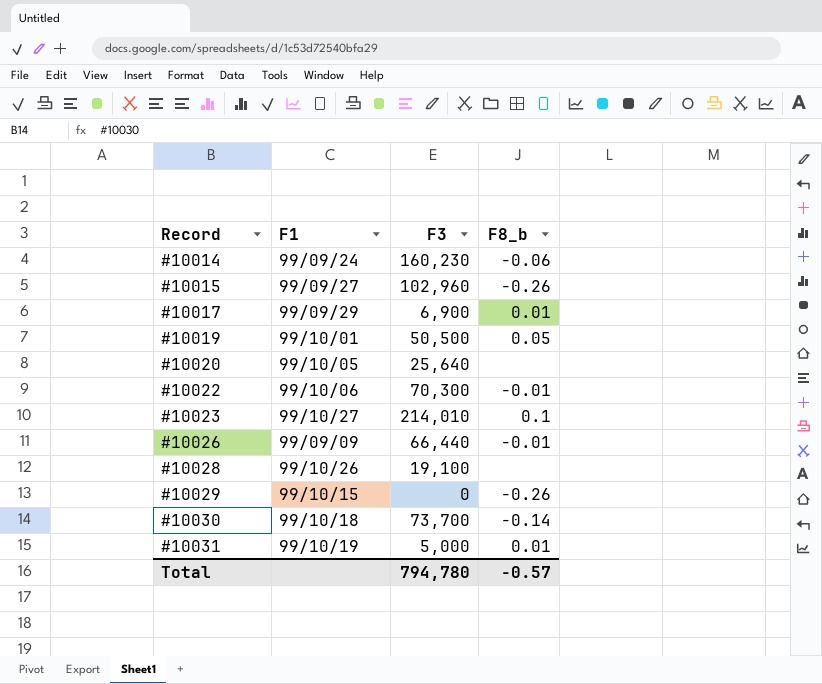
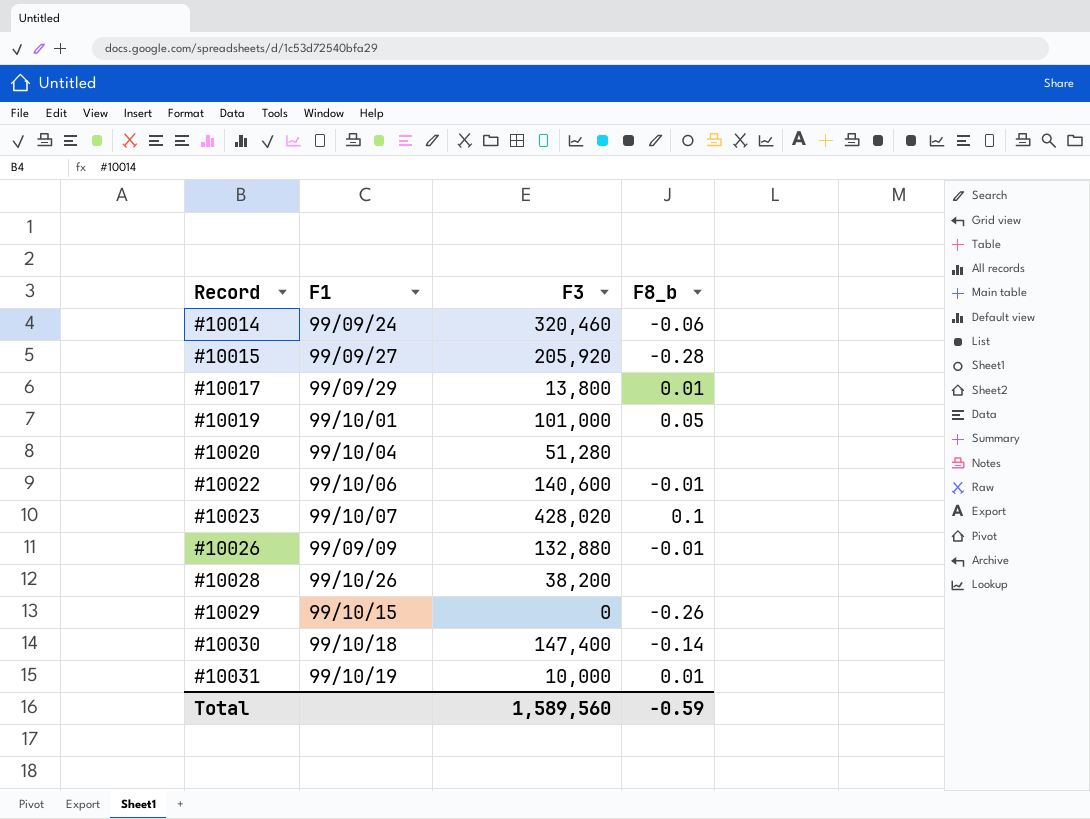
#10014 | F3: 160,230 -> 320,460
#10015 | F3: 102,960 -> 205,920
#10015 | F8_b: -0.26 -> -0.28
#10017 | F3: 6,900 -> 13,800
#10019 | F3: 50,500 -> 101,000
#10020 | F1: 99/10/05 -> 99/10/04
#10020 | F3: 25,640 -> 51,280
#10022 | F3: 70,300 -> 140,600
#10023 | F1: 99/10/27 -> 99/10/07
#10023 | F3: 214,010 -> 428,020
#10026 | F3: 66,440 -> 132,880
#10028 | F3: 19,100 -> 38,200
#10030 | F3: 73,700 -> 147,400
#10031 | F3: 5,000 -> 10,000
Total | F3: 794,780 -> 1,589,560
Total | F8_b: -0.57 -> -0.59

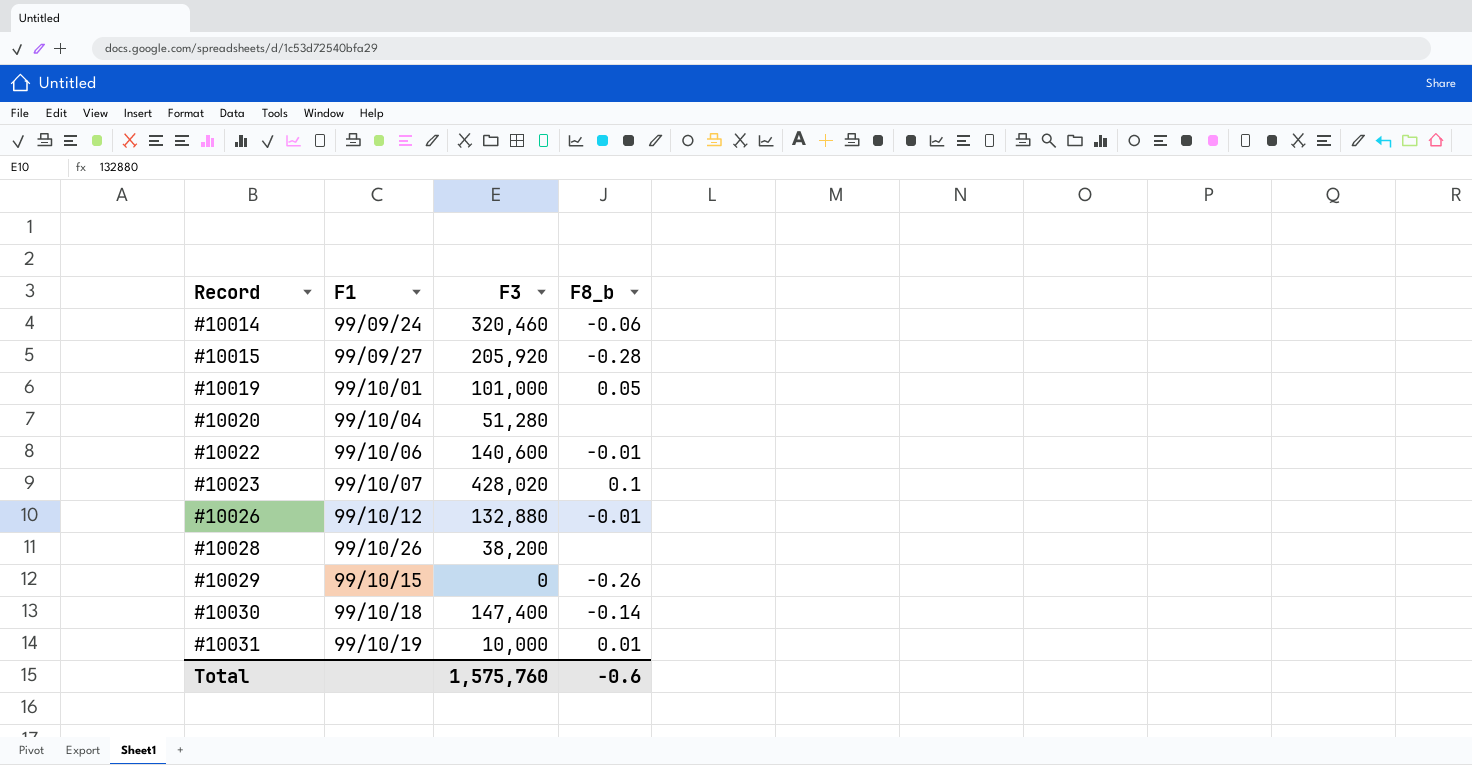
row #10017: 99/09/29 | 13,800 | 0.01 -> none
#10026 | F1: 99/09/09 -> 99/10/12
Total | F3: 1,589,560 -> 1,575,760
Total | F8_b: -0.59 -> -0.6

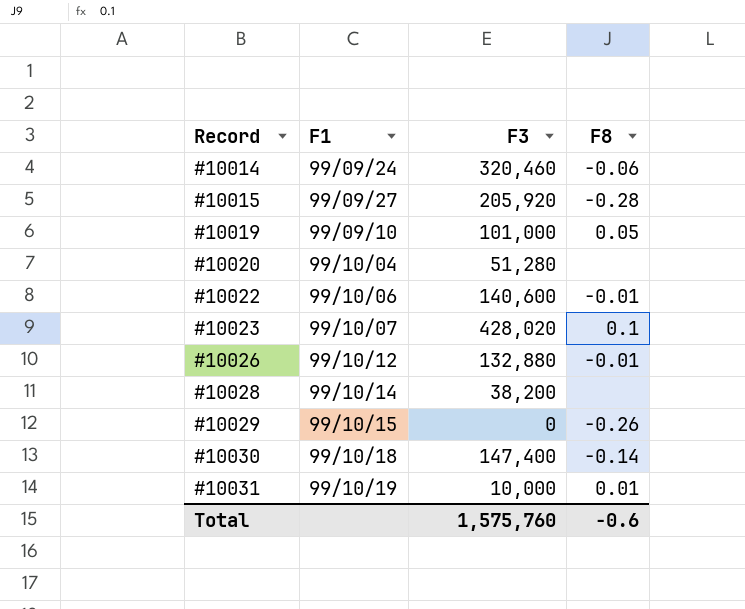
column name: F8_b -> F8
#10019 | F1: 99/10/01 -> 99/09/10
#10028 | F1: 99/10/26 -> 99/10/14

